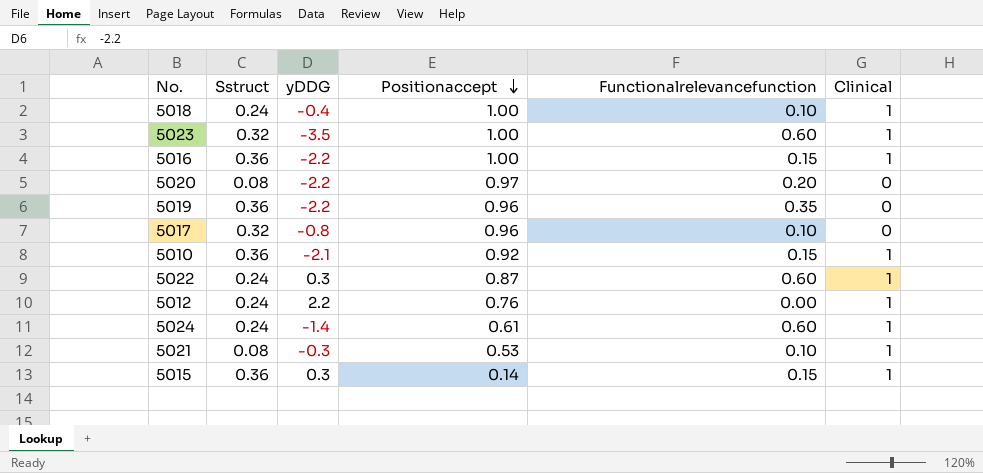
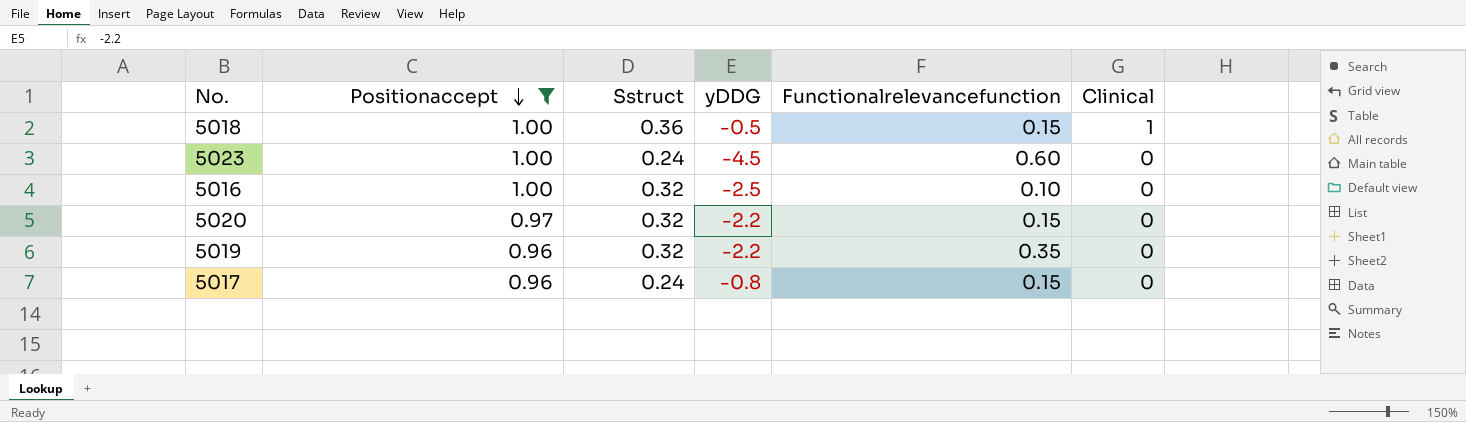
filter: none -> Positionaccept >= 0.96
column Positionaccept | position: 4 -> 2
5018 | Sstruct: 0.24 -> 0.36
5018 | yDDG: -0.4 -> -0.5
5018 | Functionalrelevancefunction: 0.10 -> 0.15
5023 | Sstruct: 0.32 -> 0.24
5023 | yDDG: -3.5 -> -4.5
5023 | Clinical: 1 -> 0
5016 | Sstruct: 0.36 -> 0.32
5016 | yDDG: -2.2 -> -2.5
5016 | Functionalrelevancefunction: 0.15 -> 0.10
5016 | Clinical: 1 -> 0
5020 | Sstruct: 0.08 -> 0.32
5020 | Functionalrelevancefunction: 0.20 -> 0.15
5019 | Sstruct: 0.36 -> 0.32
5017 | Sstruct: 0.32 -> 0.24
5017 | Functionalrelevancefunction: 0.10 -> 0.15

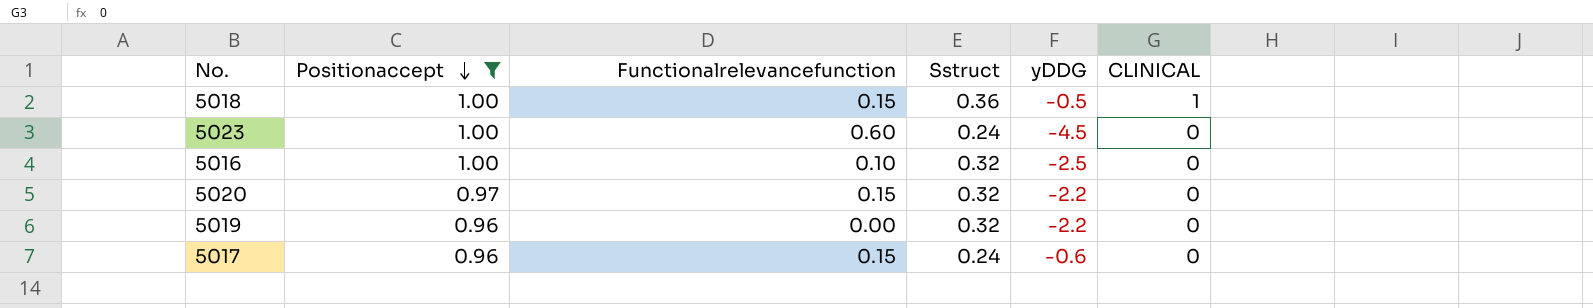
column Functionalrelevancefunction | position: 5 -> 3
column name: Clinical -> CLINICAL
5019 | Functionalrelevancefunction: 0.35 -> 0.00
5017 | yDDG: -0.8 -> -0.6

